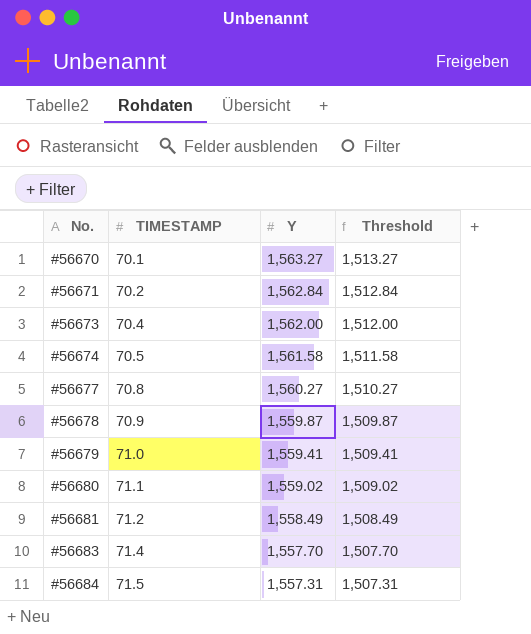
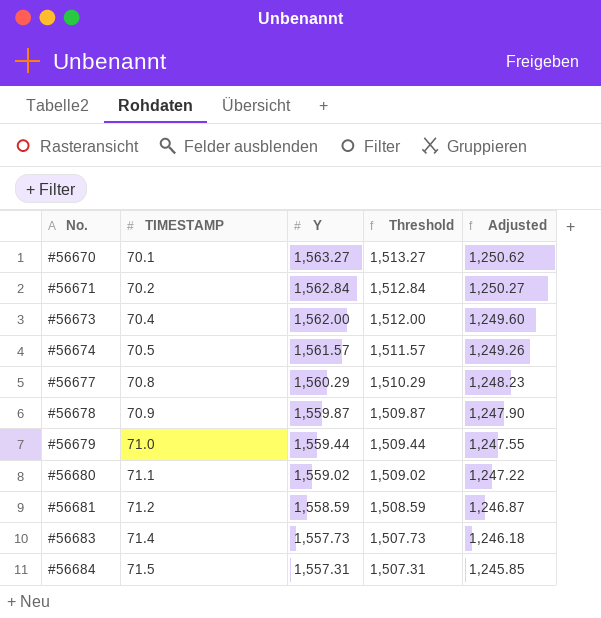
column Adjusted | formula: none -> [Y] * 0.8
#56674 | Y: 1,561.58 -> 1,561.57
#56674 | Threshold: 1,511.58 -> 1,511.57
#56677 | Y: 1,560.27 -> 1,560.29
#56677 | Threshold: 1,510.27 -> 1,510.29
#56679 | Y: 1,559.41 -> 1,559.44
#56679 | Threshold: 1,509.41 -> 1,509.44
#56681 | Y: 1,558.49 -> 1,558.59
#56681 | Threshold: 1,508.49 -> 1,508.59
#56683 | Y: 1,557.70 -> 1,557.73
#56683 | Threshold: 1,507.70 -> 1,507.73

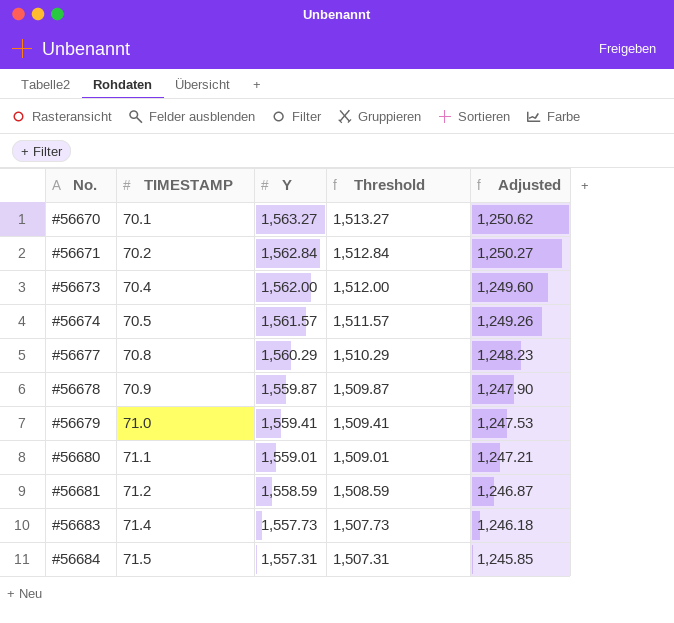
#56679 | Y: 1,559.44 -> 1,559.41
#56679 | Threshold: 1,509.44 -> 1,509.41
#56679 | Adjusted: 1,247.55 -> 1,247.53
#56680 | Y: 1,559.02 -> 1,559.01
#56680 | Threshold: 1,509.02 -> 1,509.01
#56680 | Adjusted: 1,247.22 -> 1,247.21

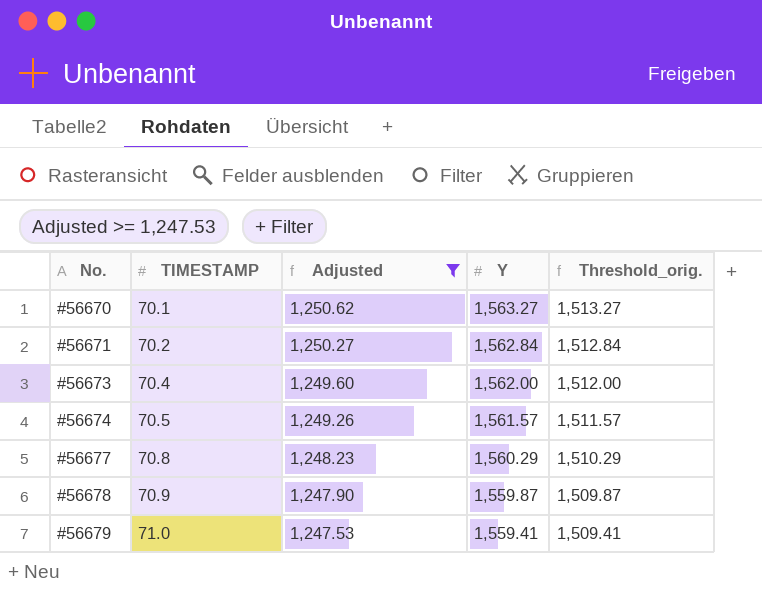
filter: none -> Adjusted >= 1,247.53
column Adjusted | position: 5 -> 3
column name: Threshold -> Threshold_orig.

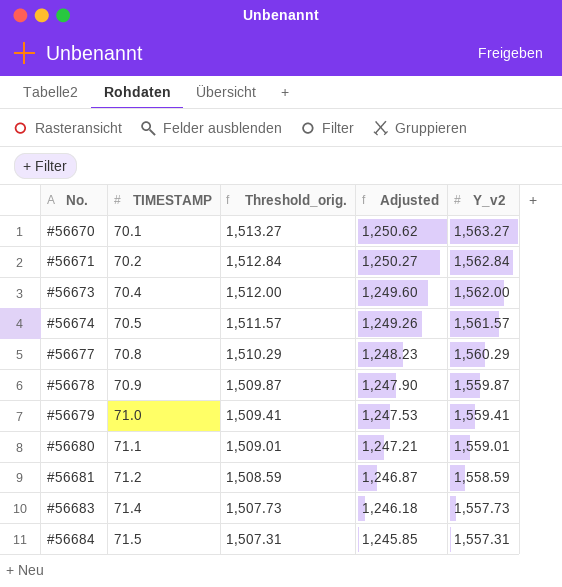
filter: Adjusted >= 1,247.53 -> none
column Threshold_orig. | position: 5 -> 3
column name: Y -> Y_v2

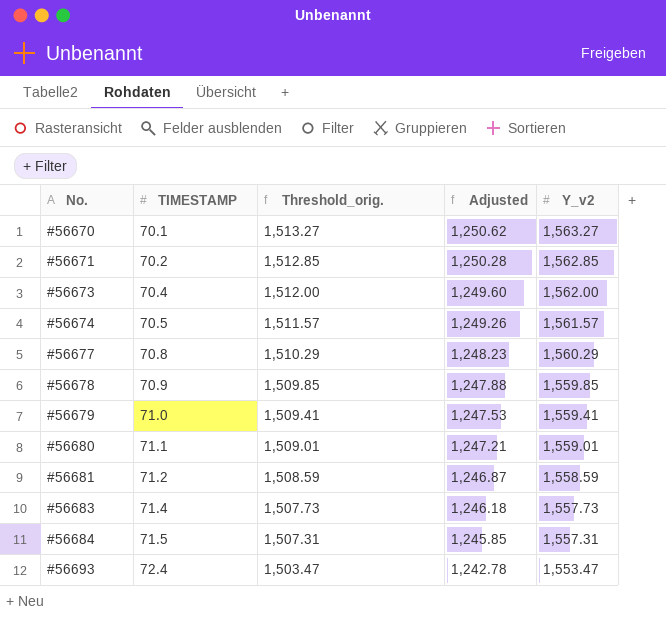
#56671 | Threshold_orig.: 1,512.84 -> 1,512.85
#56671 | Adjusted: 1,250.27 -> 1,250.28
#56671 | Y_v2: 1,562.84 -> 1,562.85
#56678 | Threshold_orig.: 1,509.87 -> 1,509.85
#56678 | Adjusted: 1,247.90 -> 1,247.88
#56678 | Y_v2: 1,559.87 -> 1,559.85
row #56693: none -> 72.4 | 1,503.47 | 1,242.78 | 1,553.47

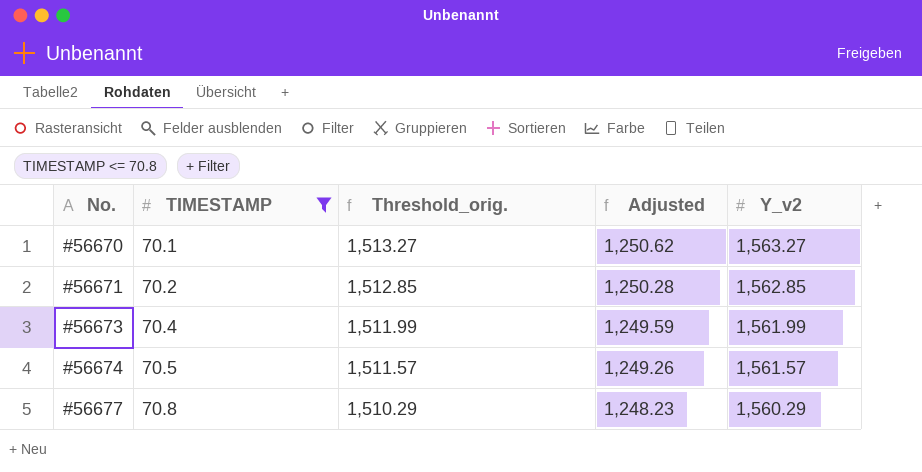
filter: none -> TIMESTAMP <= 70.8
#56673 | Threshold_orig.: 1,512.00 -> 1,511.99
#56673 | Adjusted: 1,249.60 -> 1,249.59
#56673 | Y_v2: 1,562.00 -> 1,561.99

